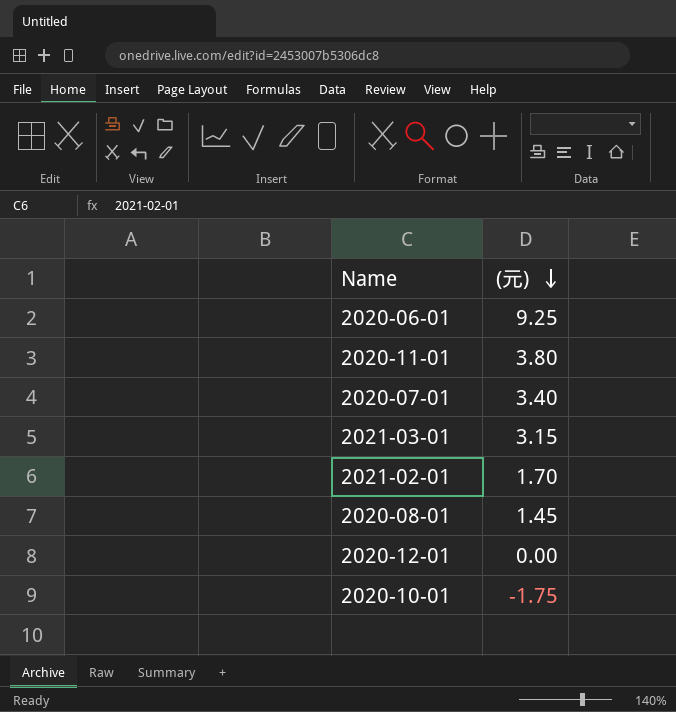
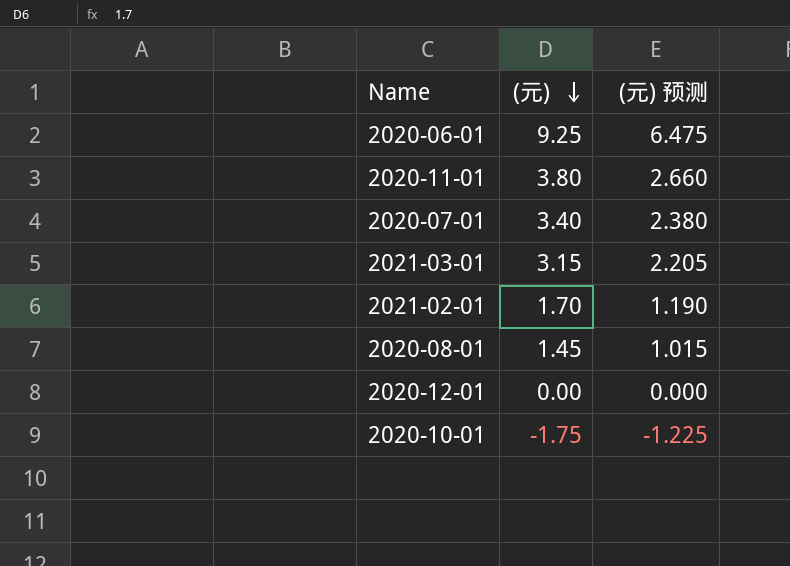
column (元) 预测 | formula: none -> [(元)] * 0.7

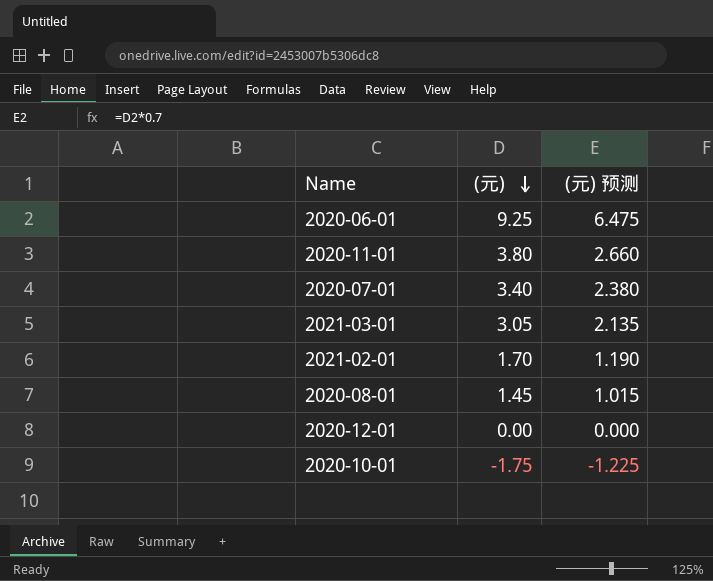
2021-03-01 | (元): 3.15 -> 3.05
2021-03-01 | (元) 预测: 2.205 -> 2.135

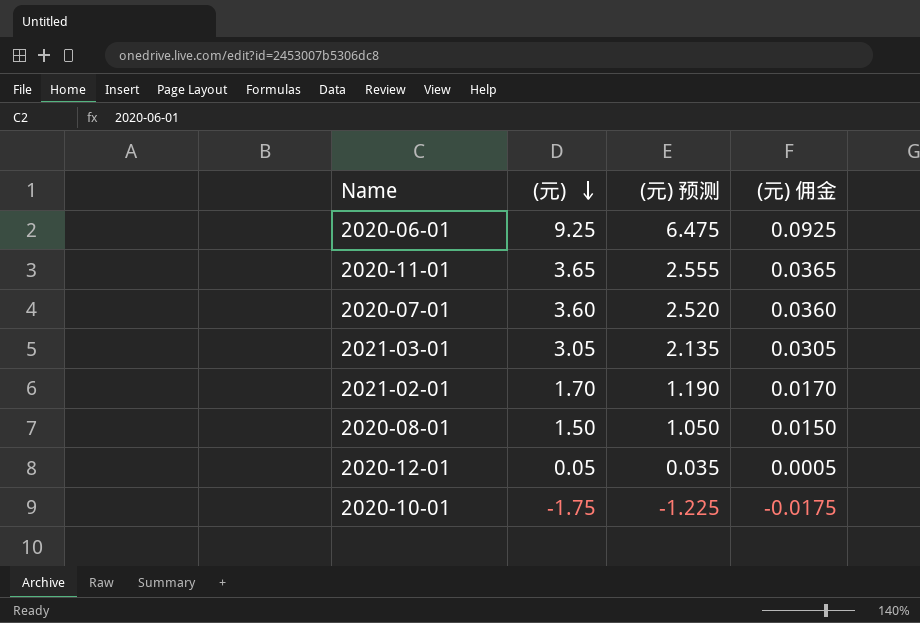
column (元) 佣金 | formula: none -> [(元)] * 0.01
2020-11-01 | (元): 3.80 -> 3.65
2020-11-01 | (元) 预测: 2.660 -> 2.555
2020-07-01 | (元): 3.40 -> 3.60
2020-07-01 | (元) 预测: 2.380 -> 2.520
2020-08-01 | (元): 1.45 -> 1.50
2020-08-01 | (元) 预测: 1.015 -> 1.050
2020-12-01 | (元): 0.00 -> 0.05
2020-12-01 | (元) 预测: 0.000 -> 0.035

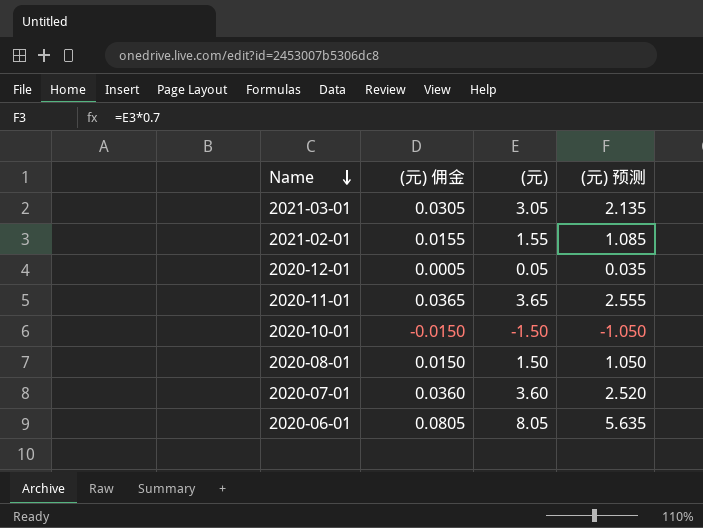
row order: (元) descending -> Name descending
column (元) 佣金 | position: 4 -> 2
2021-02-01 | (元) 佣金: 0.0170 -> 0.0155
2021-02-01 | (元): 1.70 -> 1.55
2021-02-01 | (元) 预测: 1.190 -> 1.085
2020-10-01 | (元) 佣金: -0.0175 -> -0.0150
2020-10-01 | (元): -1.75 -> -1.50
2020-10-01 | (元) 预测: -1.225 -> -1.050
2020-06-01 | (元) 佣金: 0.0925 -> 0.0805
2020-06-01 | (元): 9.25 -> 8.05
2020-06-01 | (元) 预测: 6.475 -> 5.635

